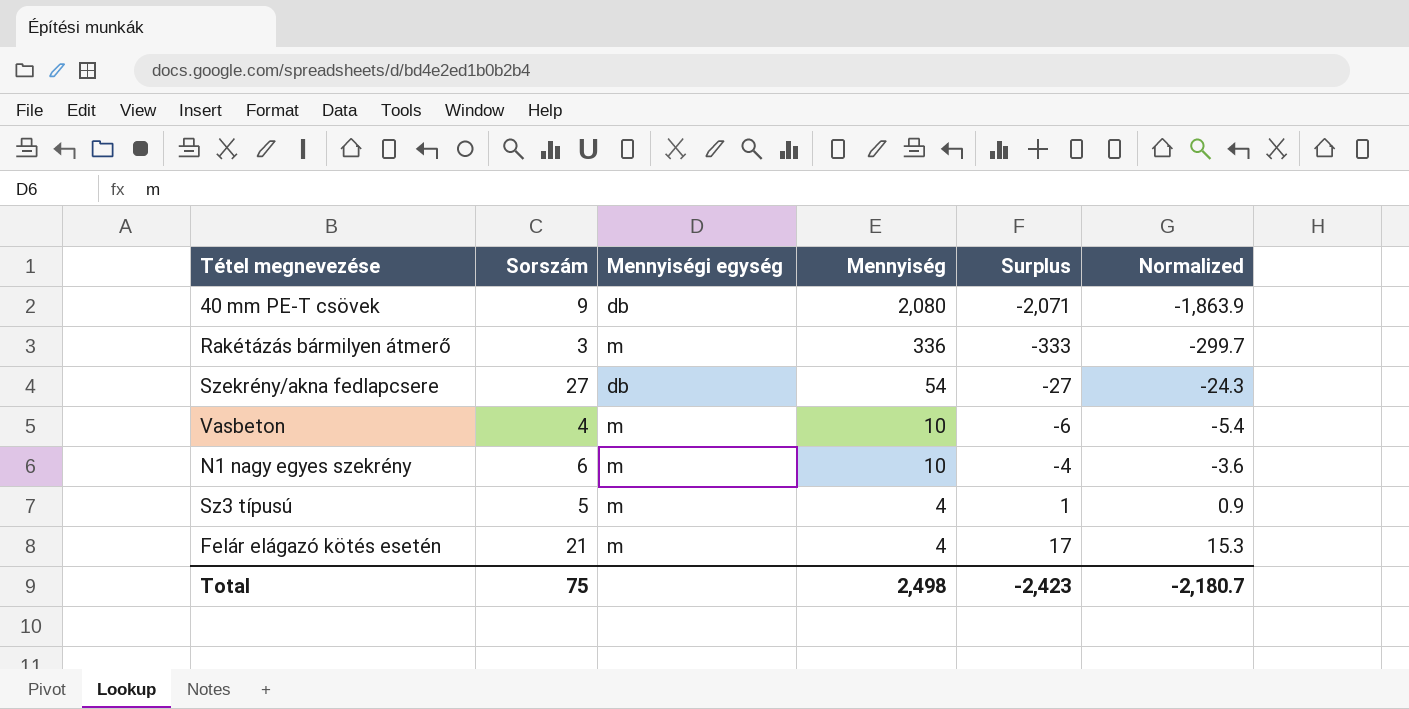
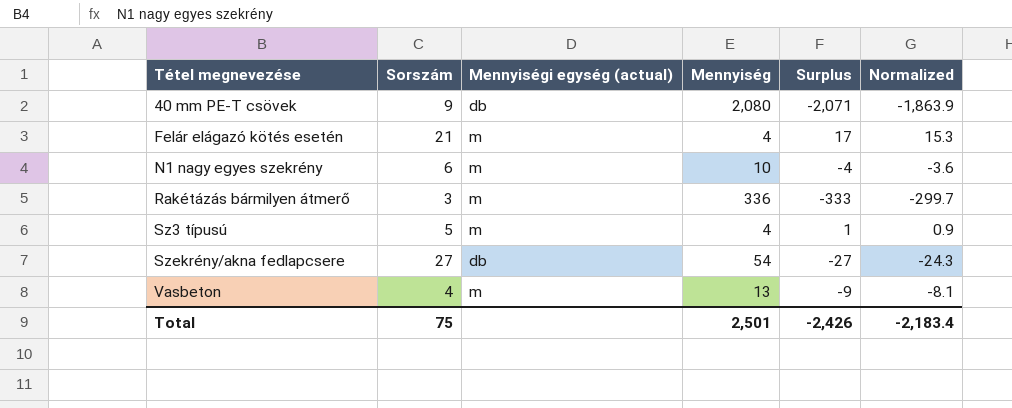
row order: Mennyiség descending -> Tétel megnevezése ascending
column name: Mennyiségi egység -> Mennyiségi egység (actual)
Vasbeton | Mennyiség: 10 -> 13
Vasbeton | Surplus: -6 -> -9
Vasbeton | Normalized: -5.4 -> -8.1
Total | Mennyiség: 2,498 -> 2,501
Total | Surplus: -2,423 -> -2,426
Total | Normalized: -2,180.7 -> -2,183.4

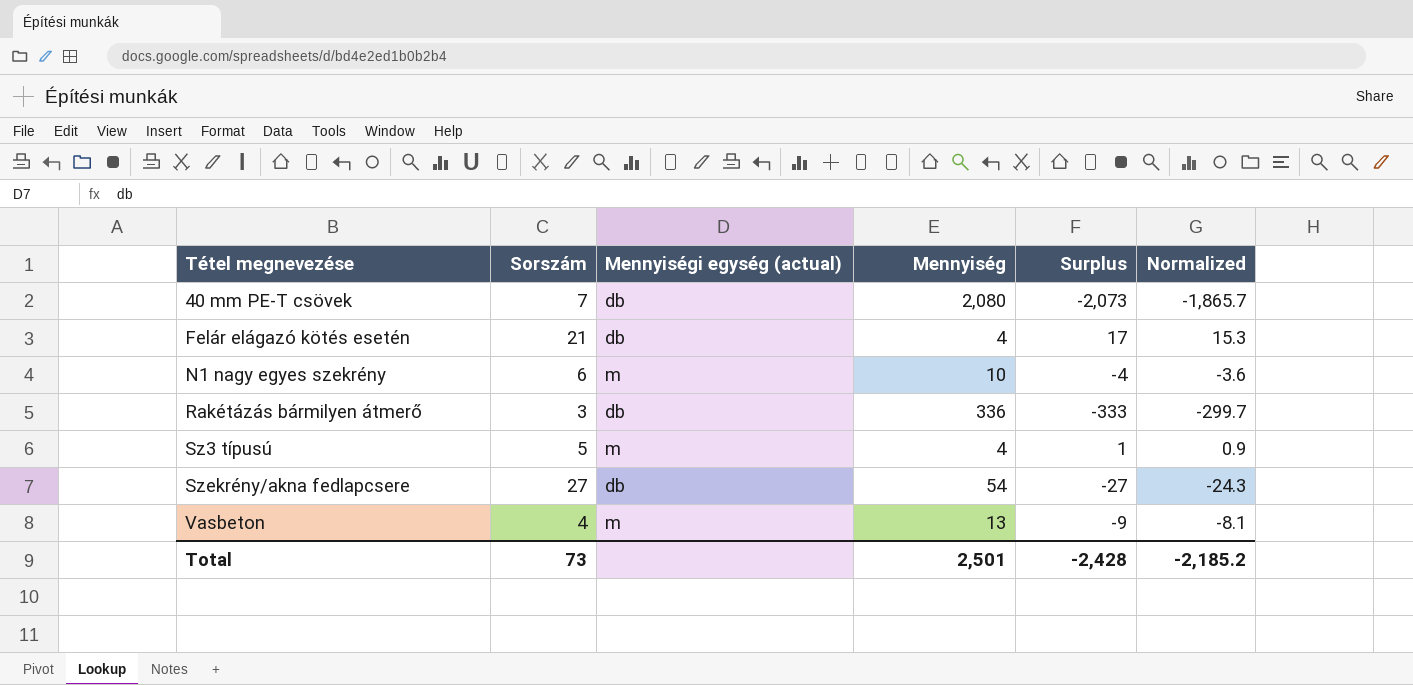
40 mm PE-T csövek | Sorszám: 9 -> 7
40 mm PE-T csövek | Surplus: -2,071 -> -2,073
40 mm PE-T csövek | Normalized: -1,863.9 -> -1,865.7
Felár elágazó kötés esetén | Mennyiségi egység (actual): m -> db
Rakétázás bármilyen átmerő | Mennyiségi egység (actual): m -> db
Total | Sorszám: 75 -> 73
Total | Surplus: -2,426 -> -2,428
Total | Normalized: -2,183.4 -> -2,185.2

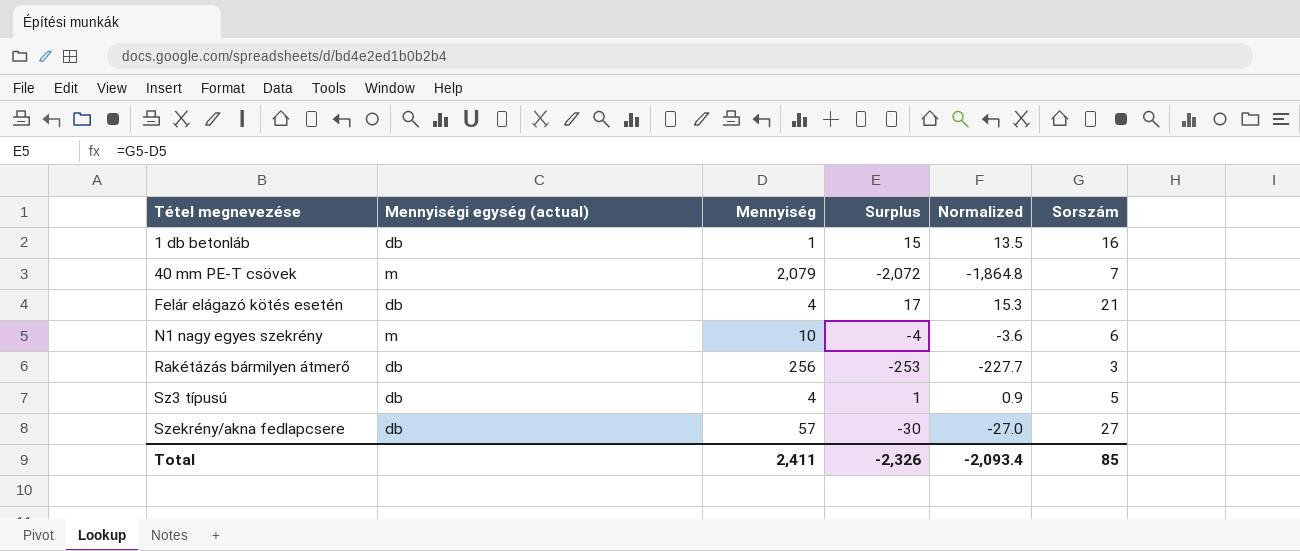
column Sorszám | position: 2 -> 6
row Vasbeton: 4 | m | 13 | -9 | -8.1 -> none
row 1 db betonláb: none -> db | 1 | 15 | 13.5 | 16
40 mm PE-T csövek | Mennyiségi egység (actual): db -> m
40 mm PE-T csövek | Mennyiség: 2,080 -> 2,079
40 mm PE-T csövek | Surplus: -2,073 -> -2,072
40 mm PE-T csövek | Normalized: -1,865.7 -> -1,864.8
Rakétázás bármilyen átmerő | Mennyiség: 336 -> 256
Rakétázás bármilyen átmerő | Surplus: -333 -> -253
Rakétázás bármilyen átmerő | Normalized: -299.7 -> -227.7
Sz3 típusú | Mennyiségi egység (actual): m -> db
Szekrény/akna fedlapcsere | Mennyiség: 54 -> 57
Szekrény/akna fedlapcsere | Surplus: -27 -> -30
Szekrény/akna fedlapcsere | Normalized: -24.3 -> -27.0
Total | Mennyiség: 2,501 -> 2,411
Total | Surplus: -2,428 -> -2,326
Total | Normalized: -2,185.2 -> -2,093.4
Total | Sorszám: 73 -> 85

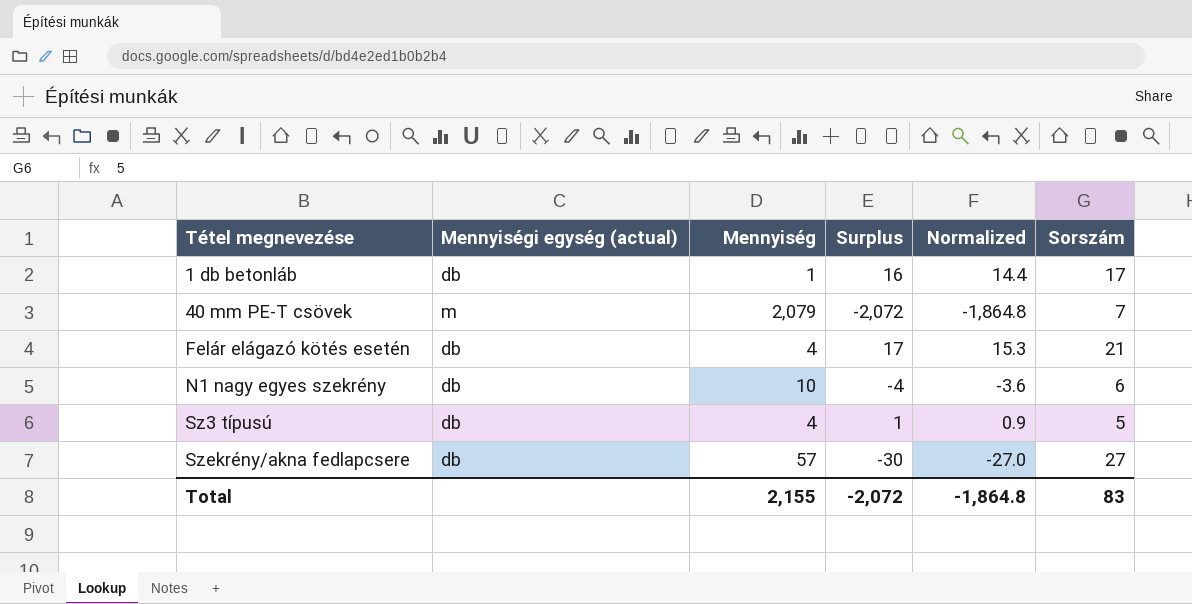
row Rakétázás bármilyen átmerő: db | 256 | -253 | -227.7 | 3 -> none
1 db betonláb | Surplus: 15 -> 16
1 db betonláb | Normalized: 13.5 -> 14.4
1 db betonláb | Sorszám: 16 -> 17
N1 nagy egyes szekrény | Mennyiségi egység (actual): m -> db
Total | Mennyiség: 2,411 -> 2,155
Total | Surplus: -2,326 -> -2,072
Total | Normalized: -2,093.4 -> -1,864.8
Total | Sorszám: 85 -> 83

